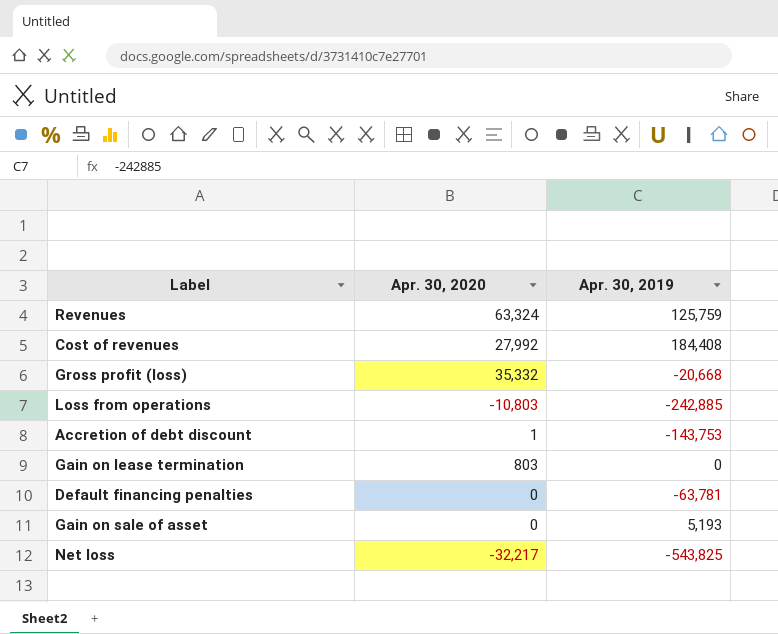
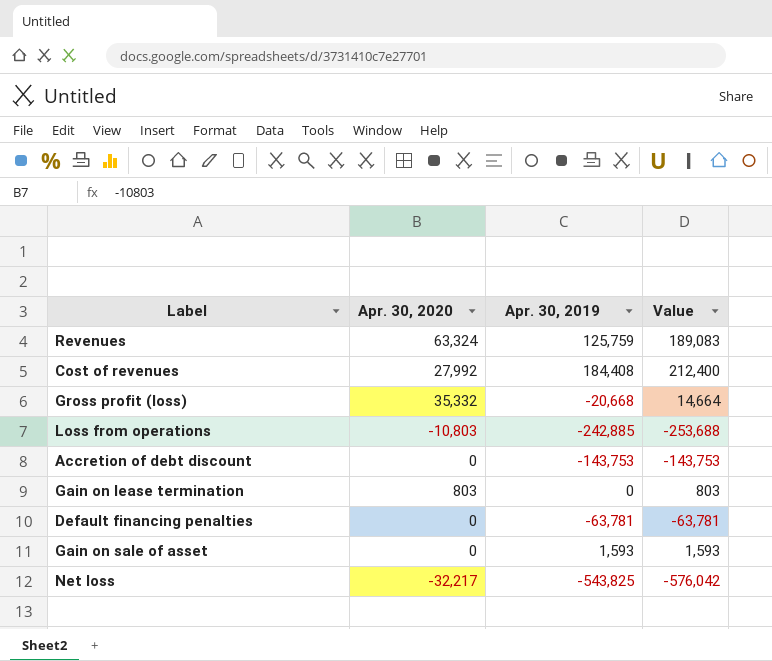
column Value | formula: none -> [Apr. 30, 2020] + [Apr. 30, 2019]
Accretion of debt discount | Apr. 30, 2020: 1 -> 0
Gain on sale of asset | Apr. 30, 2019: 5,193 -> 1,593

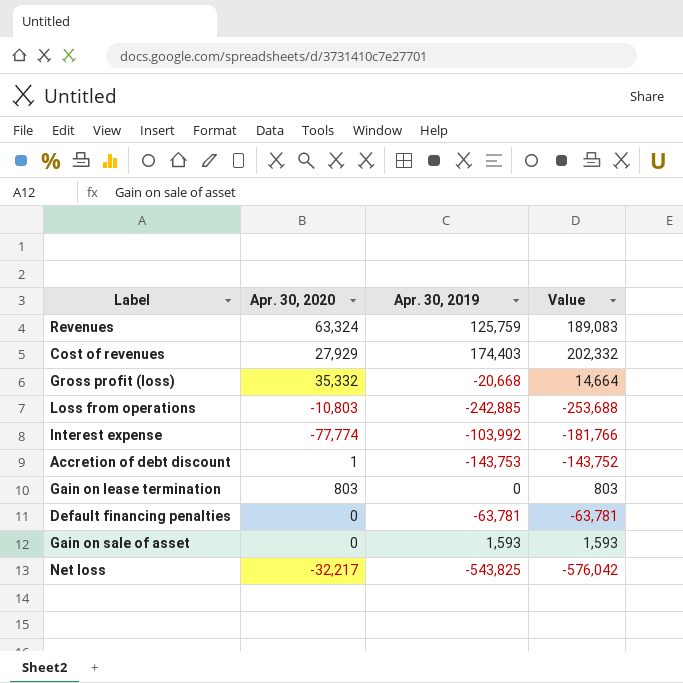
Cost of revenues | Apr. 30, 2020: 27,992 -> 27,929
Cost of revenues | Apr. 30, 2019: 184,408 -> 174,403
Cost of revenues | Value: 212,400 -> 202,332
row Interest expense: none -> -77,774 | -103,992 | -181,766
Accretion of debt discount | Apr. 30, 2020: 0 -> 1
Accretion of debt discount | Value: -143,753 -> -143,752

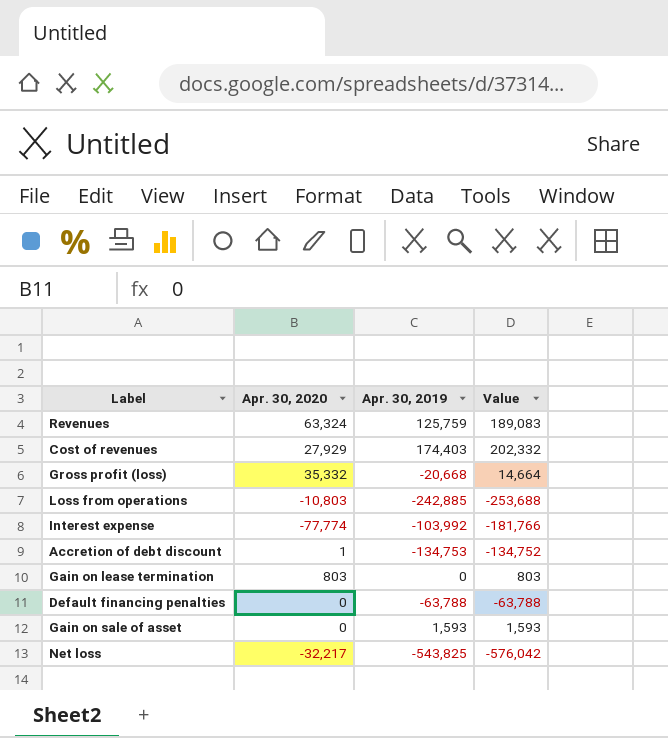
Accretion of debt discount | Apr. 30, 2019: -143,753 -> -134,753
Accretion of debt discount | Value: -143,752 -> -134,752
Default financing penalties | Apr. 30, 2019: -63,781 -> -63,788
Default financing penalties | Value: -63,781 -> -63,788

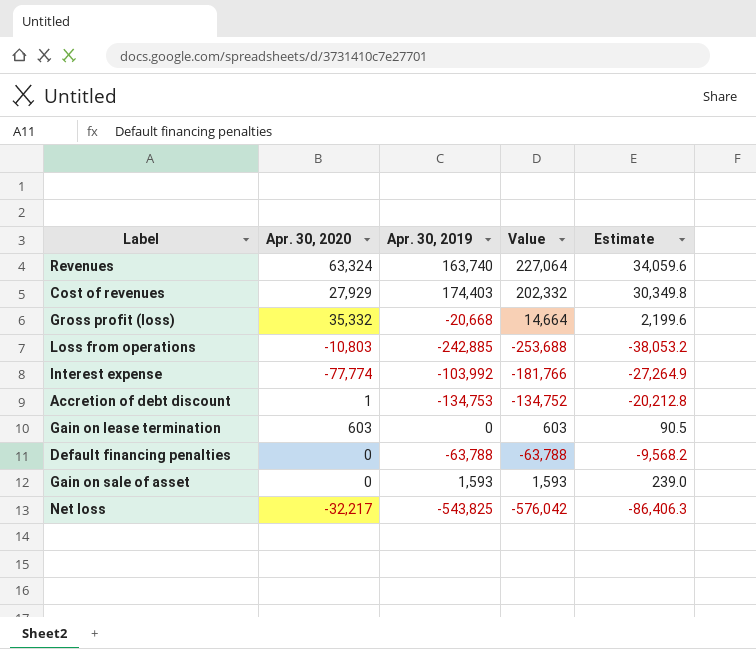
column Estimate | formula: none -> [Value] * 0.15
Revenues | Apr. 30, 2019: 125,759 -> 163,740
Revenues | Value: 189,083 -> 227,064
Gain on lease termination | Apr. 30, 2020: 803 -> 603
Gain on lease termination | Value: 803 -> 603

